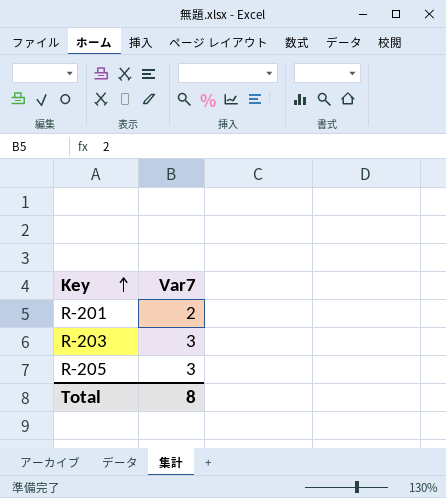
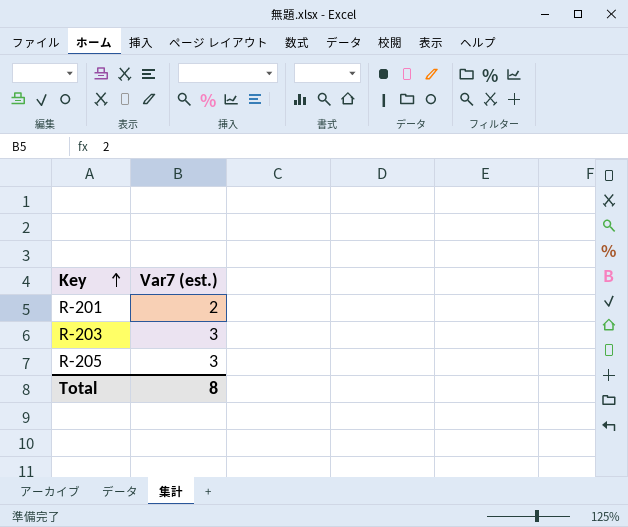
column name: Var7 -> Var7 (est.)

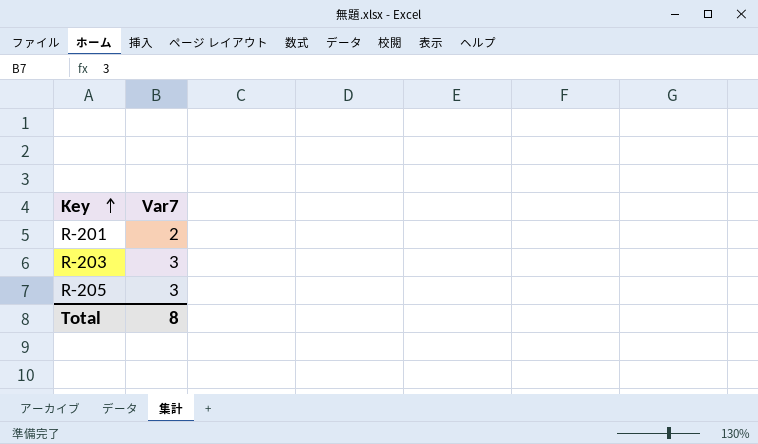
column name: Var7 (est.) -> Var7

